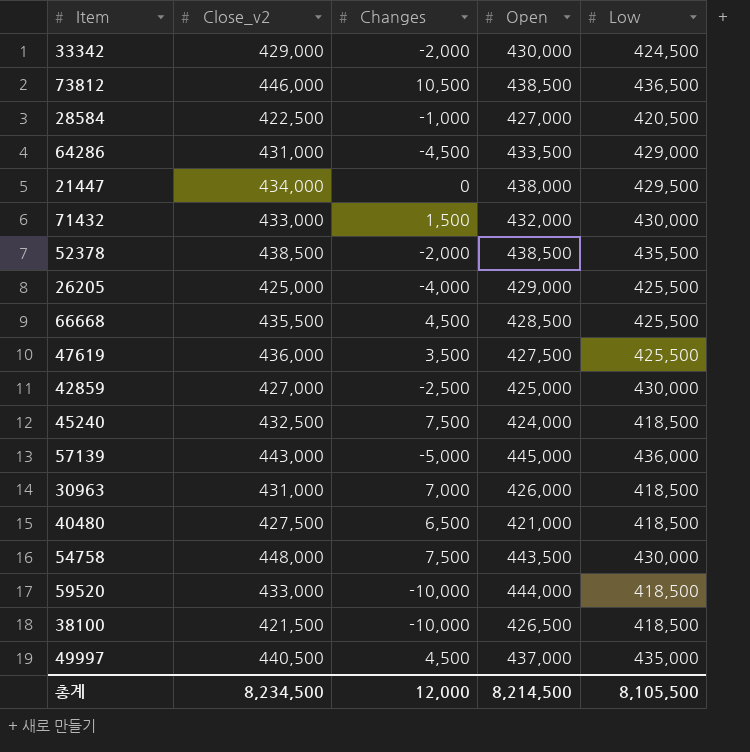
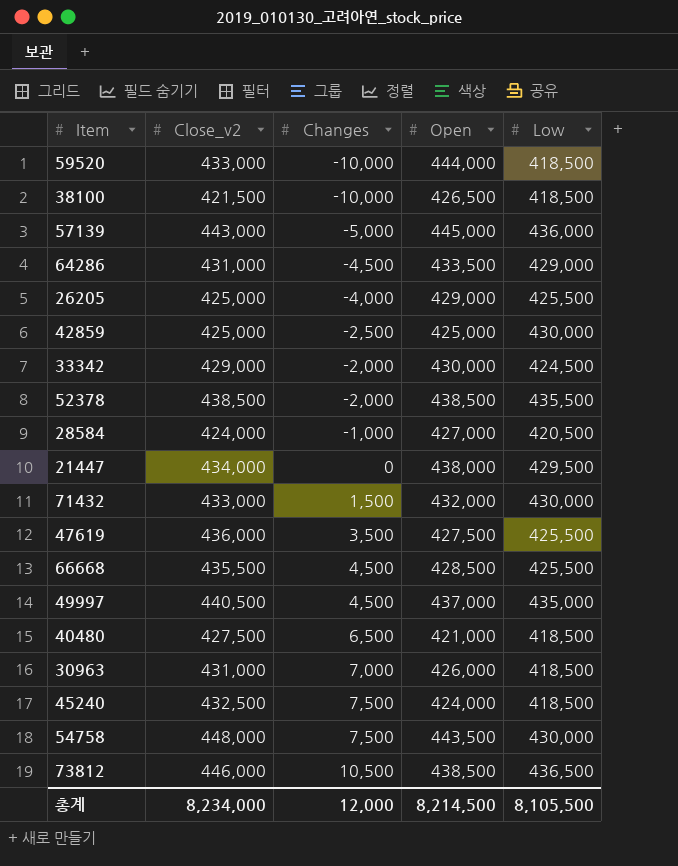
row order: none -> Changes ascending
42859 | Close_v2: 427,000 -> 425,000
28584 | Close_v2: 422,500 -> 424,000
총계 | Close_v2: 8,234,500 -> 8,234,000

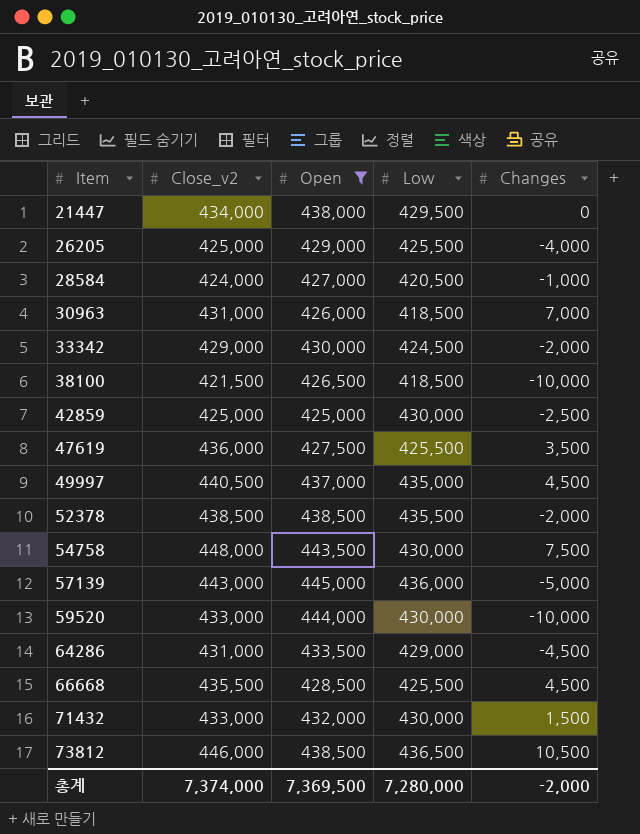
filter: none -> Open >= 425,000
row order: Changes ascending -> Item ascending
column Changes | position: 3 -> 5
59520 | Low: 418,500 -> 430,000
총계 | Close_v2: 8,234,000 -> 7,374,000
총계 | Open: 8,214,500 -> 7,369,500
총계 | Low: 8,105,500 -> 7,280,000
총계 | Changes: 12,000 -> -2,000

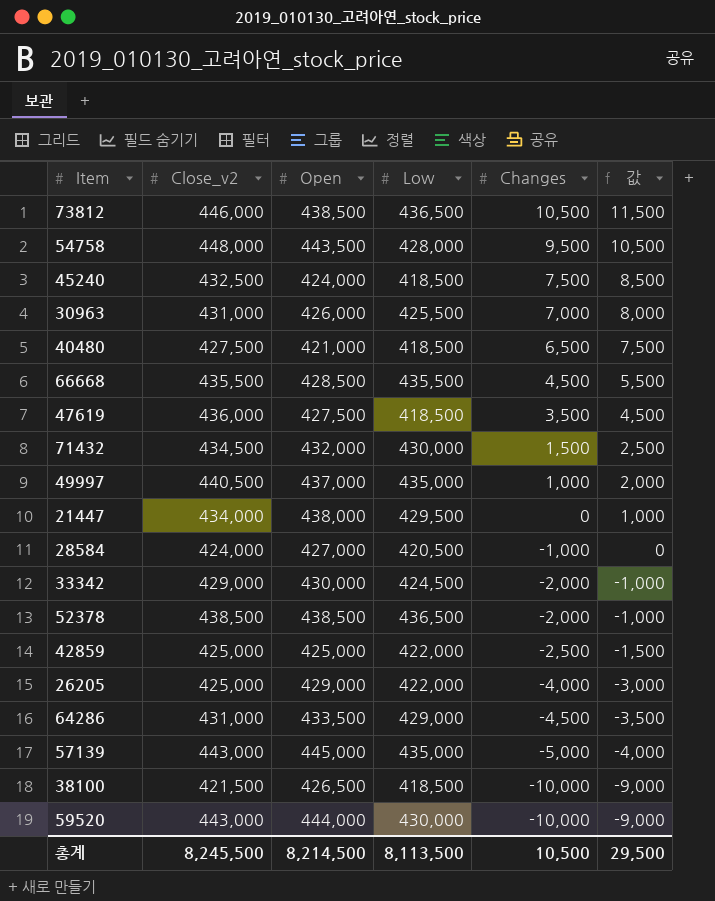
filter: Open >= 425,000 -> none
row order: Item ascending -> Changes descending
column 값 | formula: none -> [Changes] + 1000
54758 | Low: 430,000 -> 428,000
54758 | Changes: 7,500 -> 9,500
30963 | Low: 418,500 -> 425,500
66668 | Low: 425,500 -> 435,500
47619 | Low: 425,500 -> 418,500
71432 | Close_v2: 433,000 -> 434,500
49997 | Changes: 4,500 -> 1,000
52378 | Low: 435,500 -> 436,500
42859 | Low: 430,000 -> 422,000
26205 | Low: 425,500 -> 422,000
57139 | Low: 436,000 -> 435,000
59520 | Close_v2: 433,000 -> 443,000
총계 | Close_v2: 7,374,000 -> 8,245,500
총계 | Open: 7,369,500 -> 8,214,500
총계 | Low: 7,280,000 -> 8,113,500
총계 | Changes: -2,000 -> 10,500

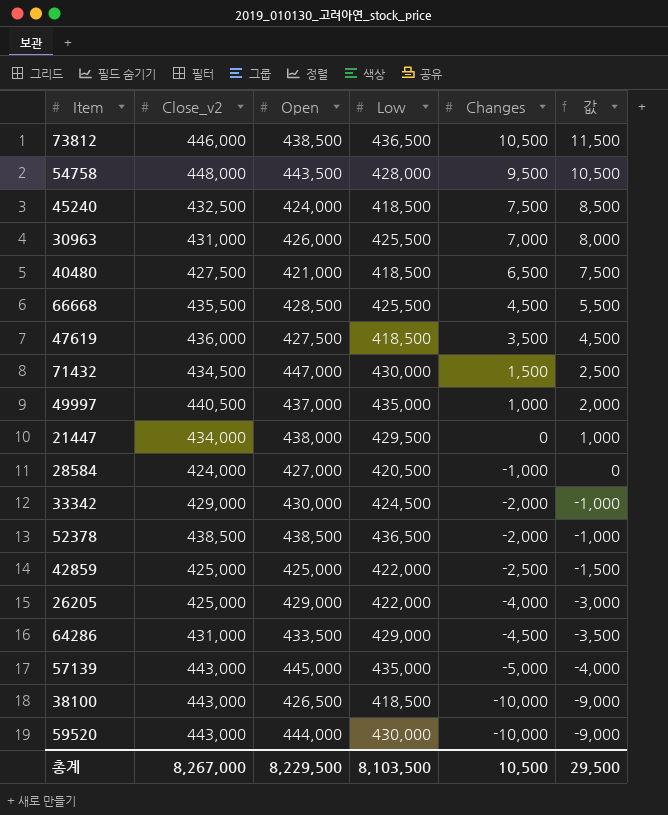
66668 | Low: 435,500 -> 425,500
71432 | Open: 432,000 -> 447,000
38100 | Close_v2: 421,500 -> 443,000
총계 | Close_v2: 8,245,500 -> 8,267,000
총계 | Open: 8,214,500 -> 8,229,500
총계 | Low: 8,113,500 -> 8,103,500

